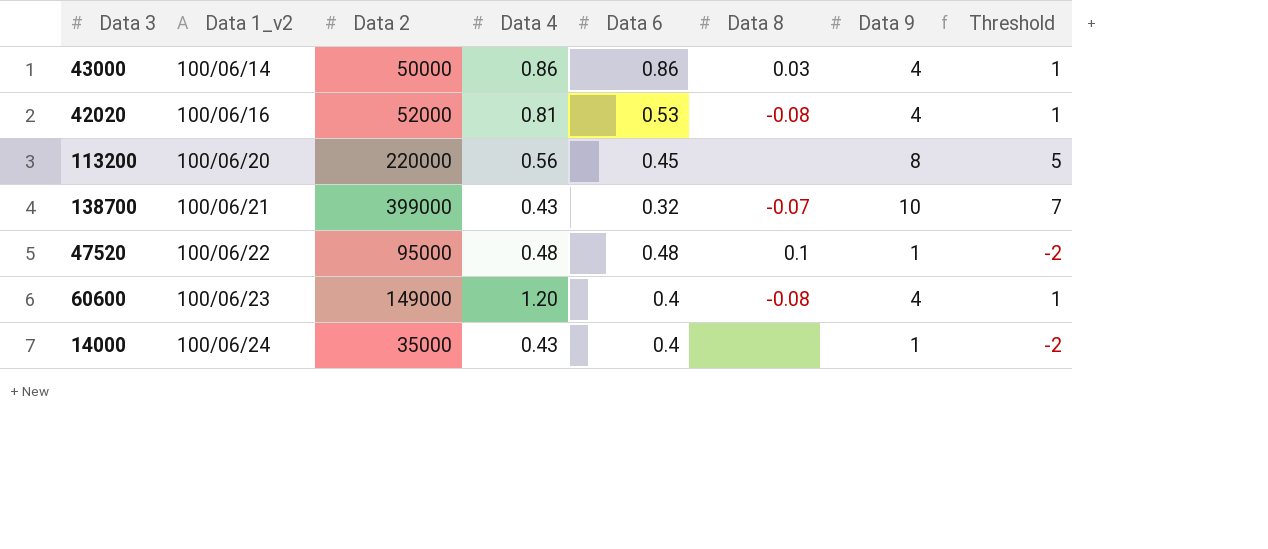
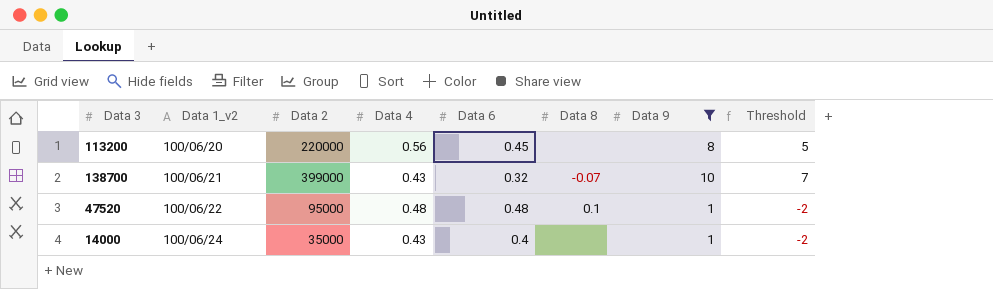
filter: none -> Data 9 != 4

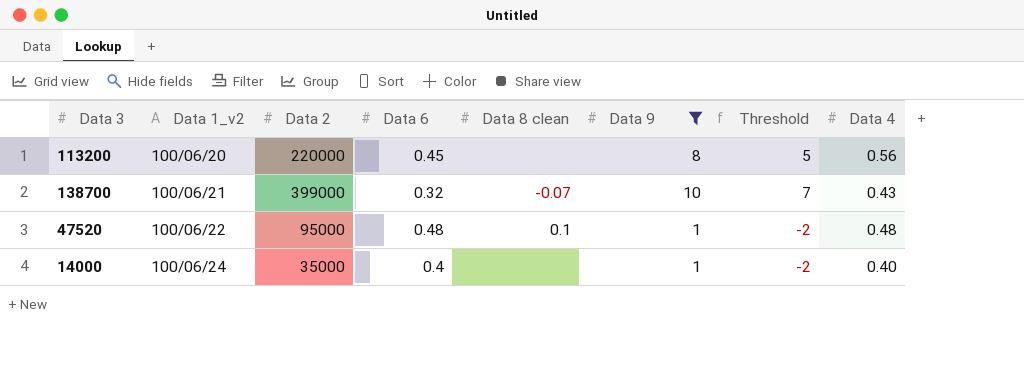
column name: Data 8 -> Data 8 clean
column Data 4 | position: 4 -> 8
14000 | Data 4: 0.43 -> 0.40

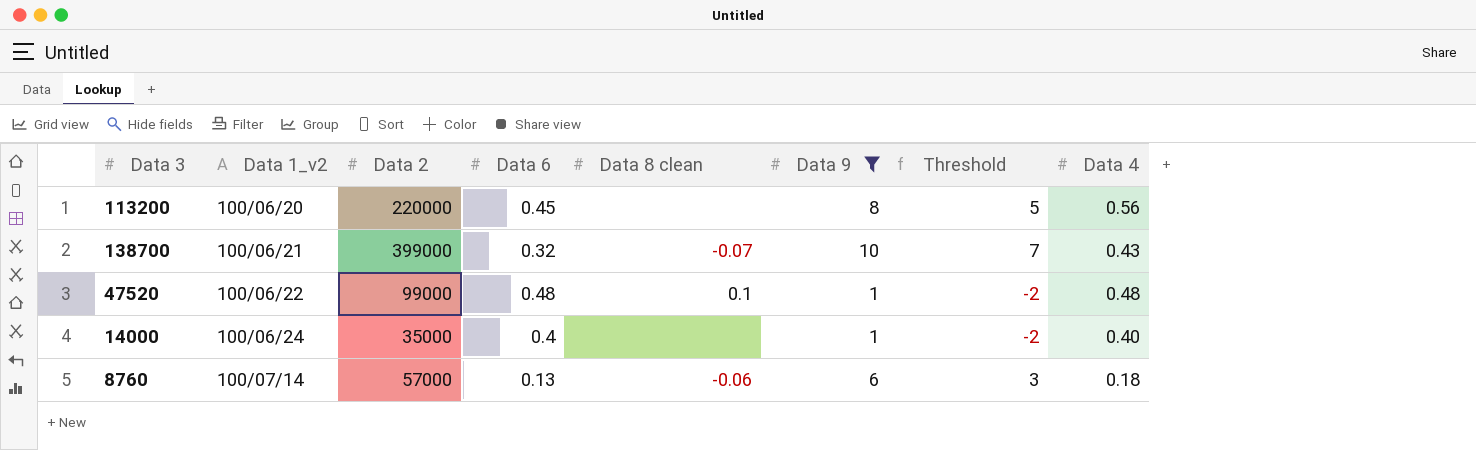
47520 | Data 2: 95000 -> 99000
row 8760: none -> 100/07/14 | 57000 | 0.13 | -0.06 | 6 | 3 | 0.18

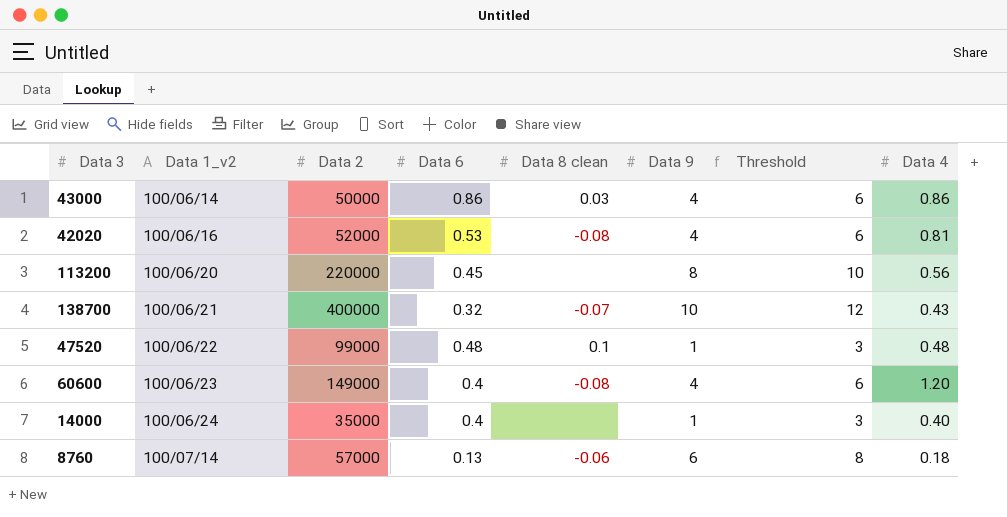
filter: Data 9 != 4 -> none
column Threshold | formula: [Data 9] - 3 -> [Data 9] + 2
138700 | Data 2: 399000 -> 400000

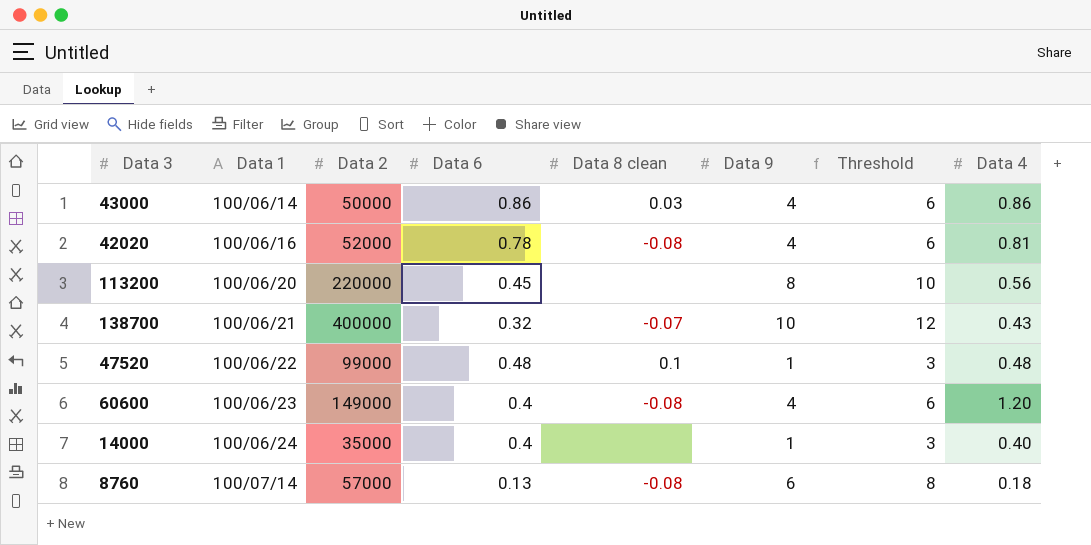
column name: Data 1_v2 -> Data 1
42020 | Data 6: 0.53 -> 0.78
8760 | Data 8 clean: -0.06 -> -0.08

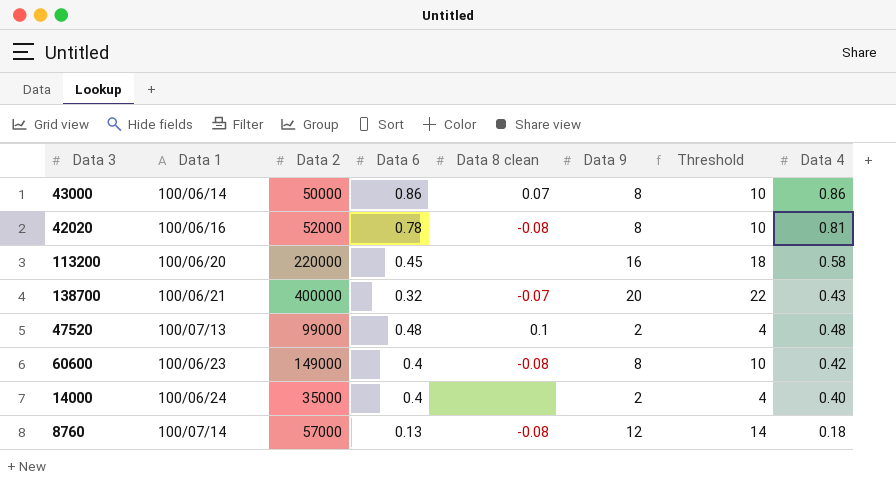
43000 | Data 8 clean: 0.03 -> 0.07
43000 | Data 9: 4 -> 8
43000 | Threshold: 6 -> 10
42020 | Data 9: 4 -> 8
42020 | Threshold: 6 -> 10
113200 | Data 9: 8 -> 16
113200 | Threshold: 10 -> 18
113200 | Data 4: 0.56 -> 0.58
138700 | Data 9: 10 -> 20
138700 | Threshold: 12 -> 22
47520 | Data 1: 100/06/22 -> 100/07/13
47520 | Data 9: 1 -> 2
47520 | Threshold: 3 -> 4
60600 | Data 9: 4 -> 8
60600 | Threshold: 6 -> 10
60600 | Data 4: 1.20 -> 0.42
14000 | Data 9: 1 -> 2
14000 | Threshold: 3 -> 4
8760 | Data 9: 6 -> 12
8760 | Threshold: 8 -> 14

